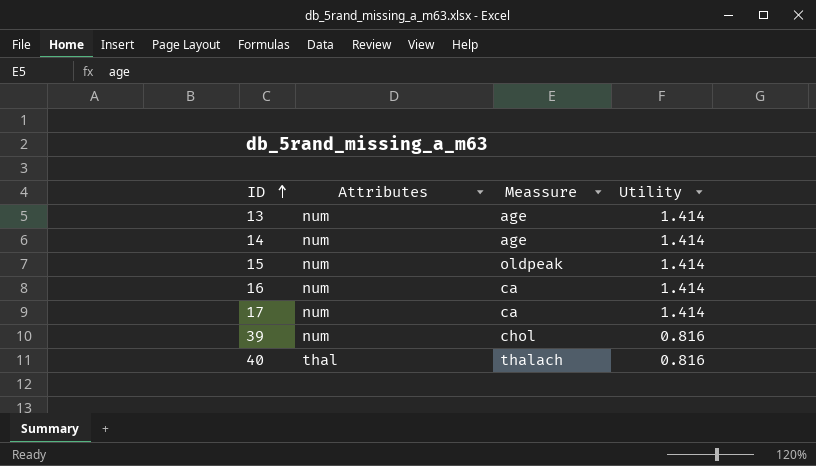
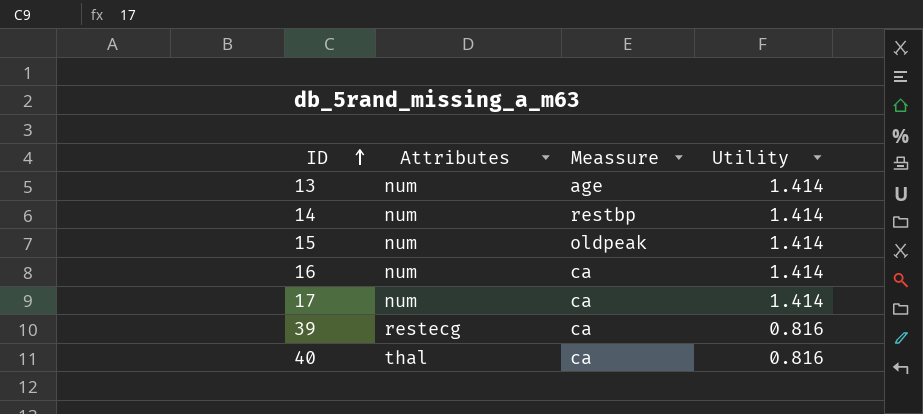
14 | Meassure: age -> restbp
39 | Attributes: num -> restecg
39 | Meassure: chol -> ca
40 | Meassure: thalach -> ca

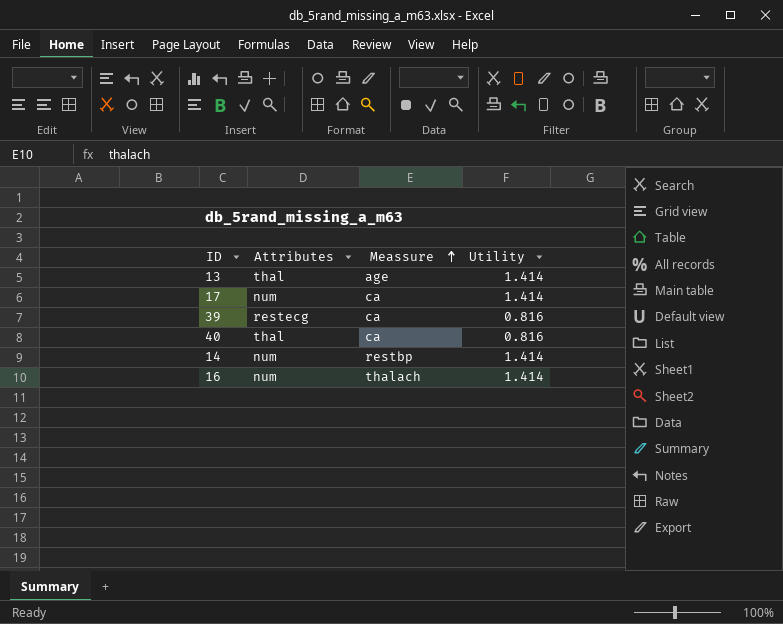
row order: ID ascending -> Meassure ascending
row 15: num | oldpeak | 1.414 -> none
13 | Attributes: num -> thal
16 | Meassure: ca -> thalach

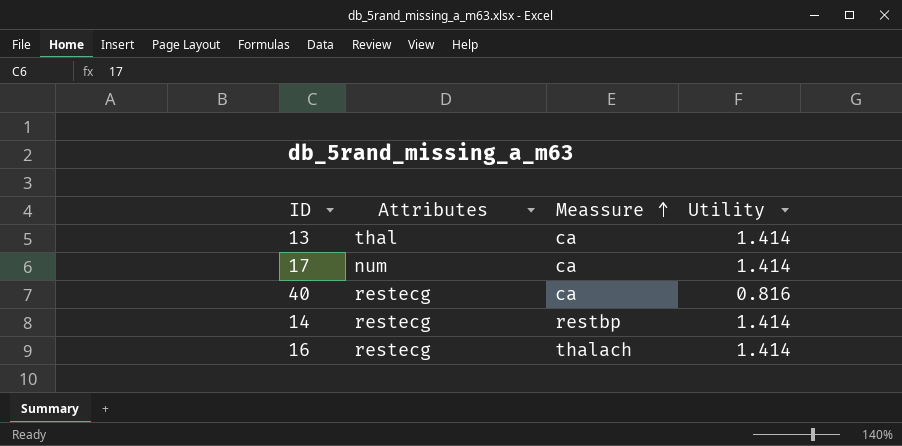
row 39: restecg | ca | 0.816 -> none
13 | Meassure: age -> ca
40 | Attributes: thal -> restecg
14 | Attributes: num -> restecg
16 | Attributes: num -> restecg

